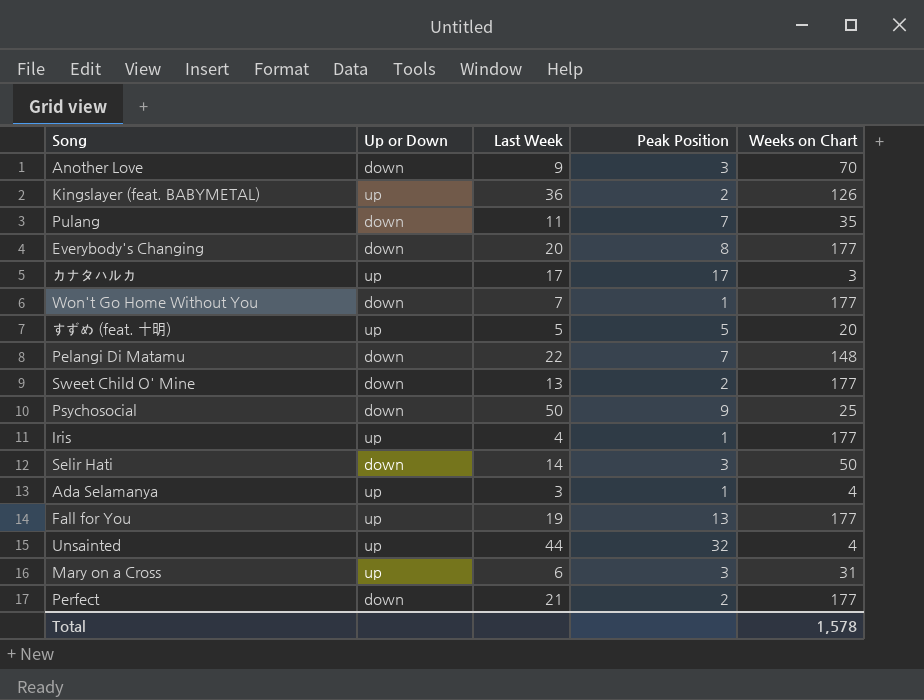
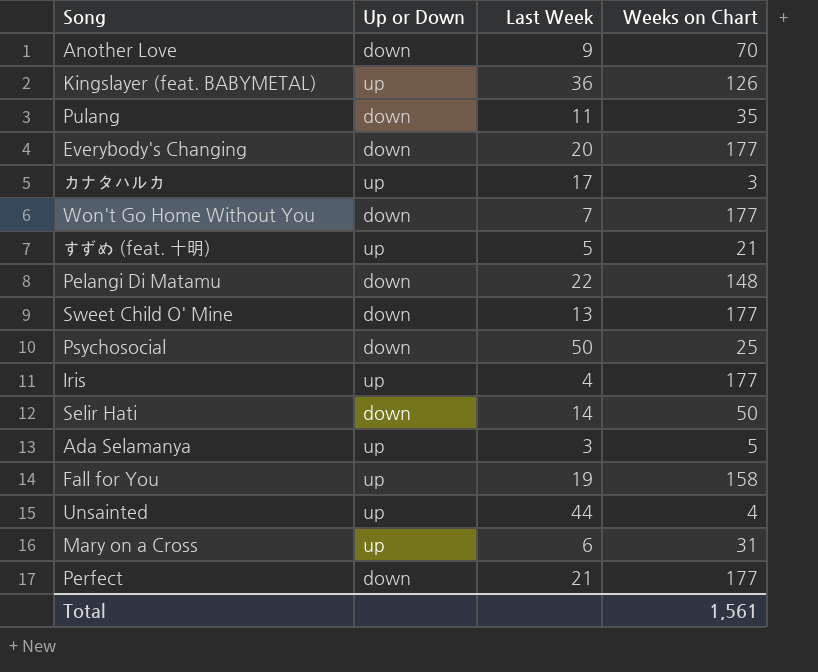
column Peak Position | position: 4 -> none
すずめ (feat. 十明) | Weeks on Chart: 20 -> 21
Ada Selamanya | Weeks on Chart: 4 -> 5
Fall for You | Weeks on Chart: 177 -> 158
Total | Weeks on Chart: 1,578 -> 1,561

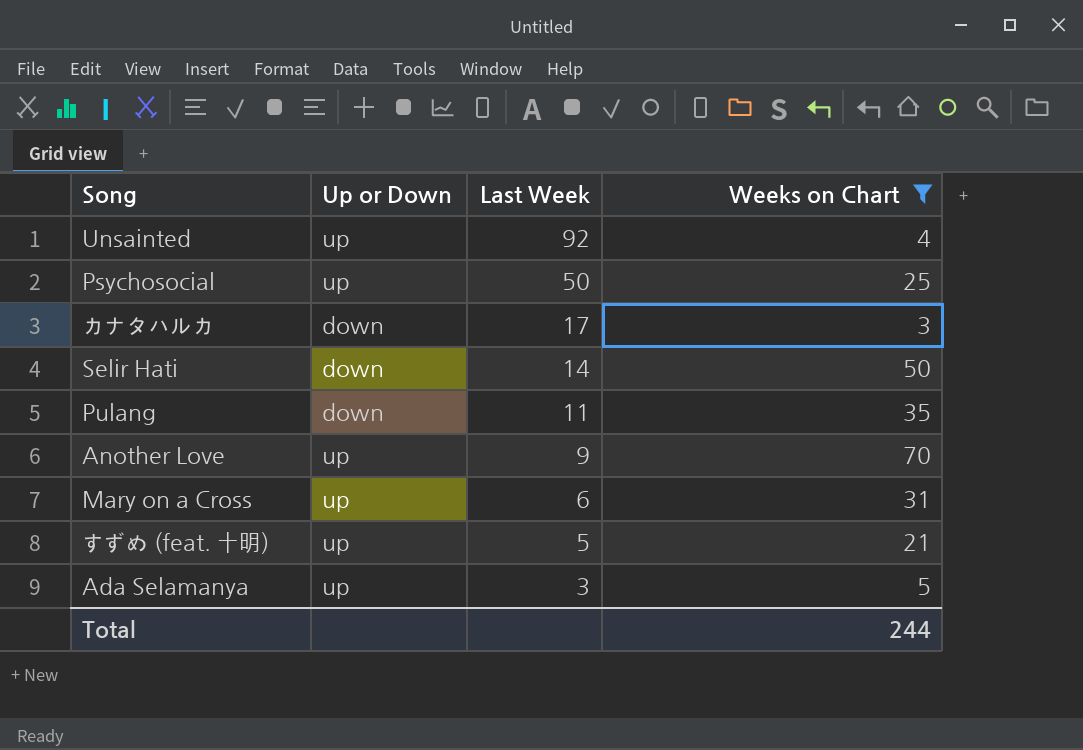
filter: none -> Weeks on Chart <= 70
row order: none -> Last Week descending
Unsainted | Last Week: 44 -> 92
Psychosocial | Up or Down: down -> up
カナタハルカ | Up or Down: up -> down
Another Love | Up or Down: down -> up
Total | Weeks on Chart: 1,561 -> 244

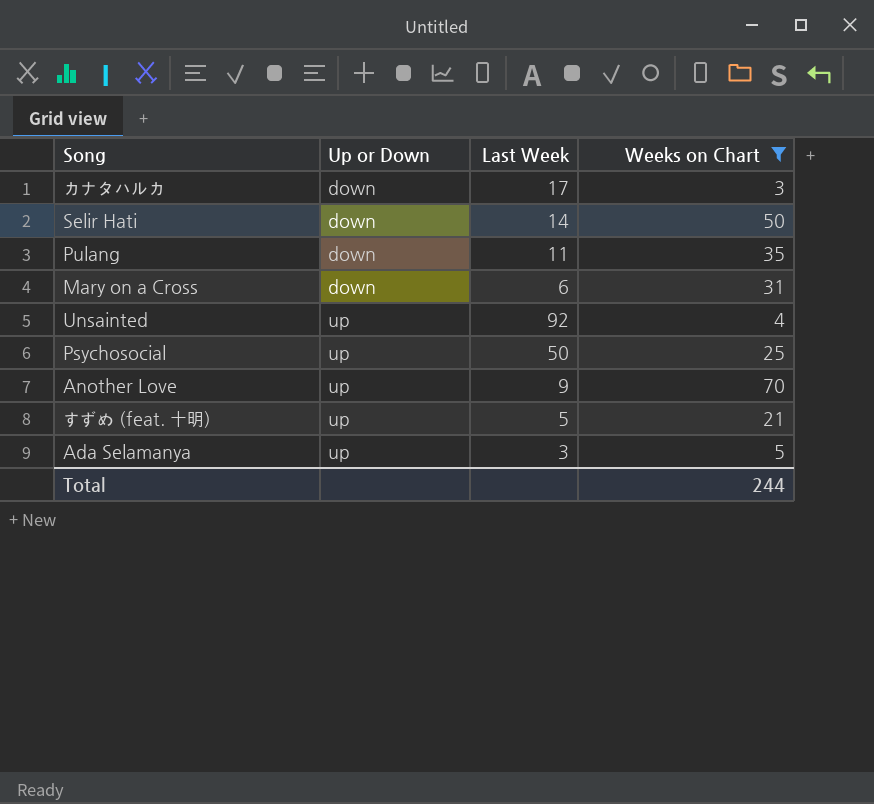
row order: Last Week descending -> Up or Down ascending
Mary on a Cross | Up or Down: up -> down

